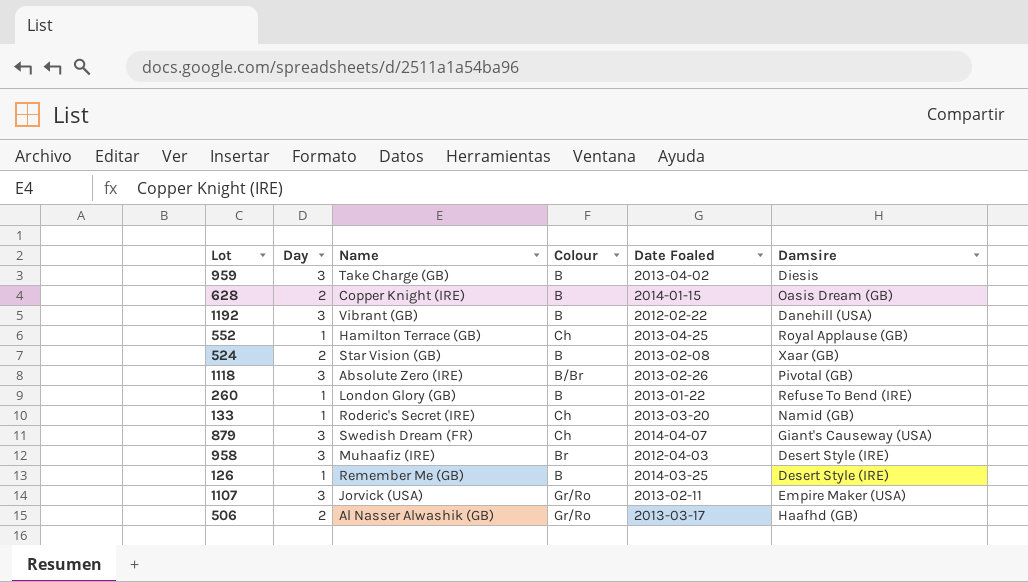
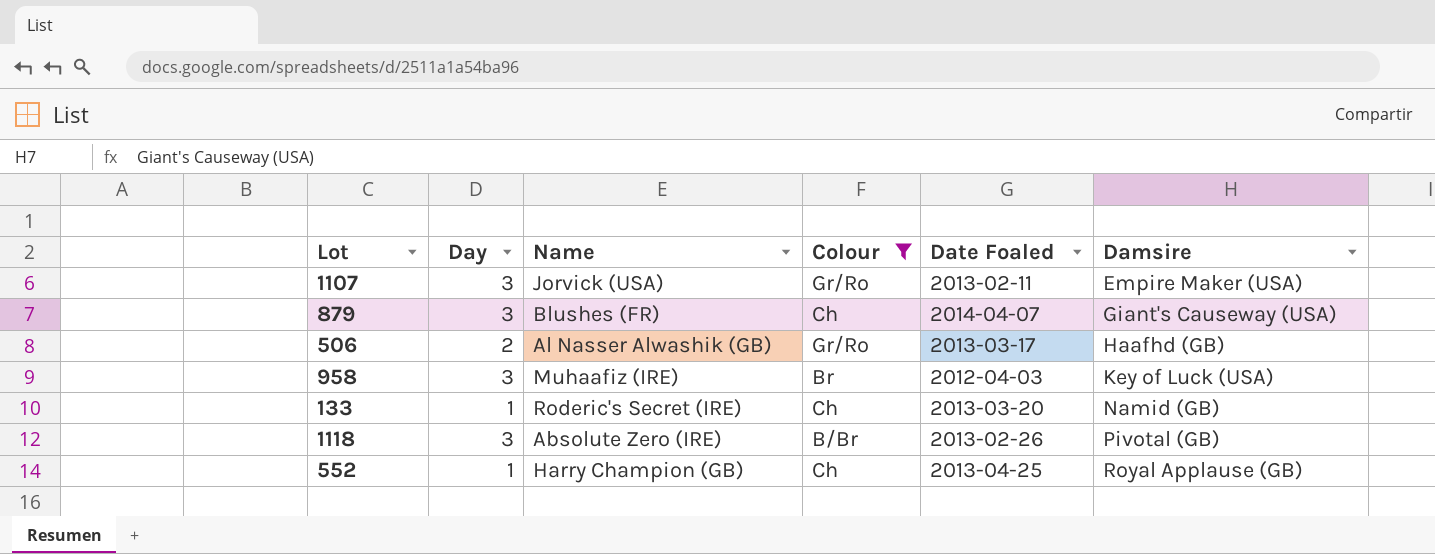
filter: none -> Colour != B
row order: none -> Damsire ascending
879 | Name: Swedish Dream (FR) -> Blushes (FR)
958 | Damsire: Desert Style (IRE) -> Key of Luck (USA)
552 | Name: Hamilton Terrace (GB) -> Harry Champion (GB)

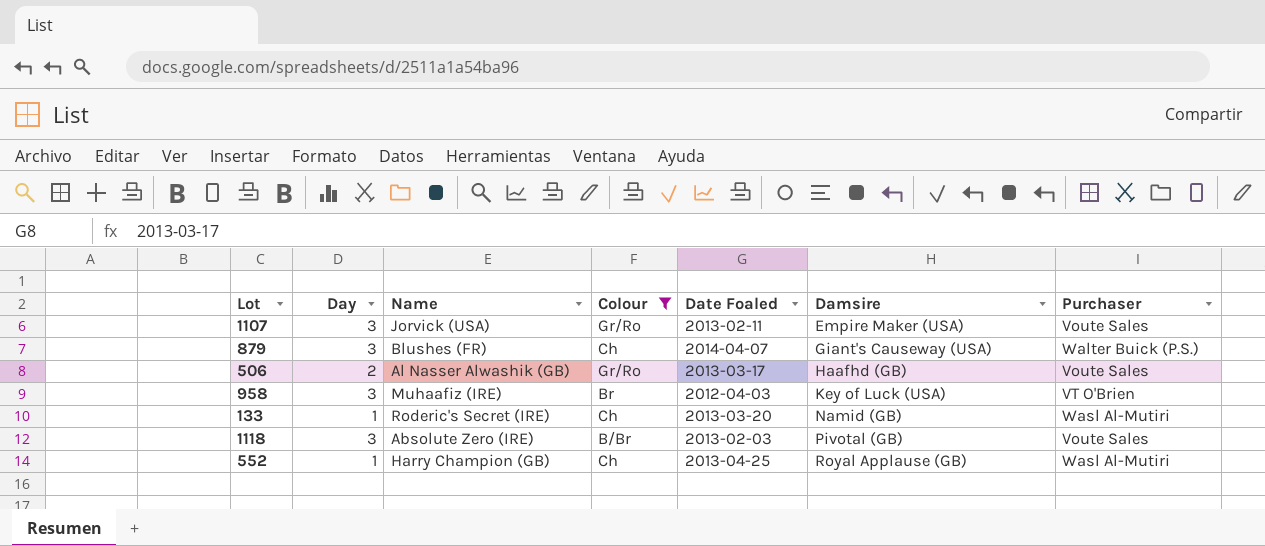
column Purchaser | position: none -> 7
1118 | Date Foaled: 2013-02-26 -> 2013-02-03

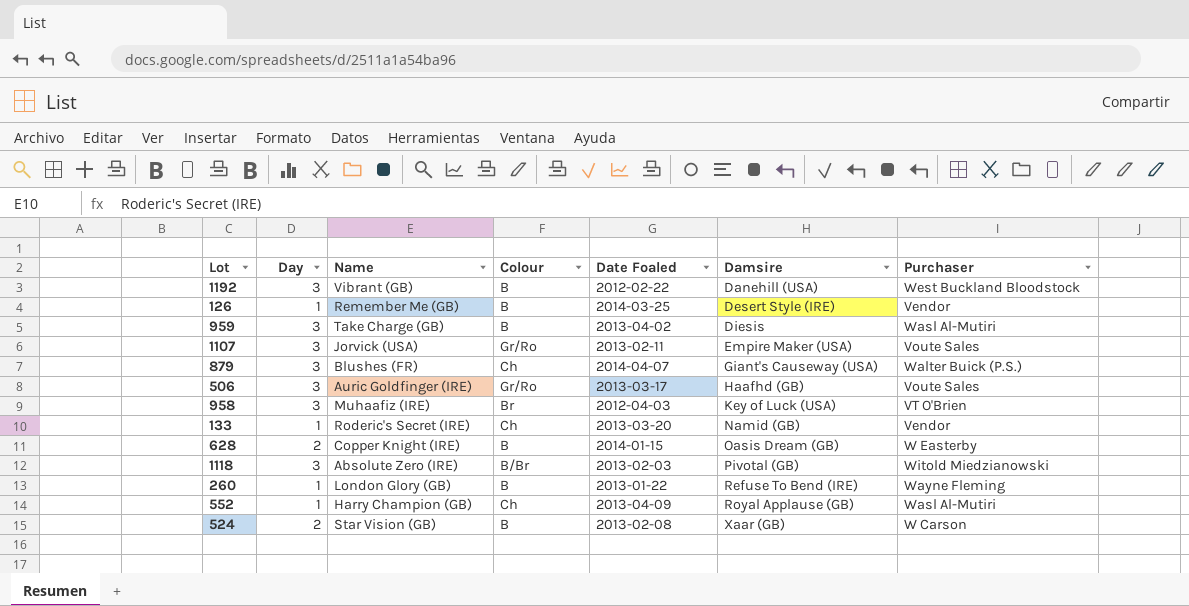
filter: Colour != B -> none
506 | Day: 2 -> 3
506 | Name: Al Nasser Alwashik (GB) -> Auric Goldfinger (IRE)
133 | Purchaser: Wasl Al-Mutiri -> Vendor
1118 | Purchaser: Voute Sales -> Witold Miedzianowski
552 | Date Foaled: 2013-04-25 -> 2013-04-09

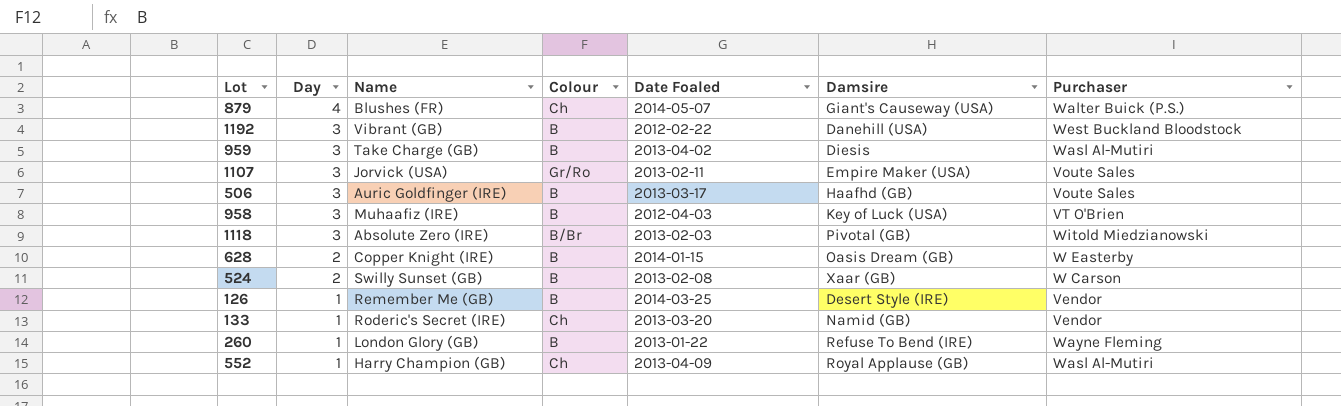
row order: Damsire ascending -> Day descending
879 | Day: 3 -> 4
879 | Date Foaled: 2014-04-07 -> 2014-05-07
506 | Colour: Gr/Ro -> B
958 | Colour: Br -> B
524 | Name: Star Vision (GB) -> Swilly Sunset (GB)

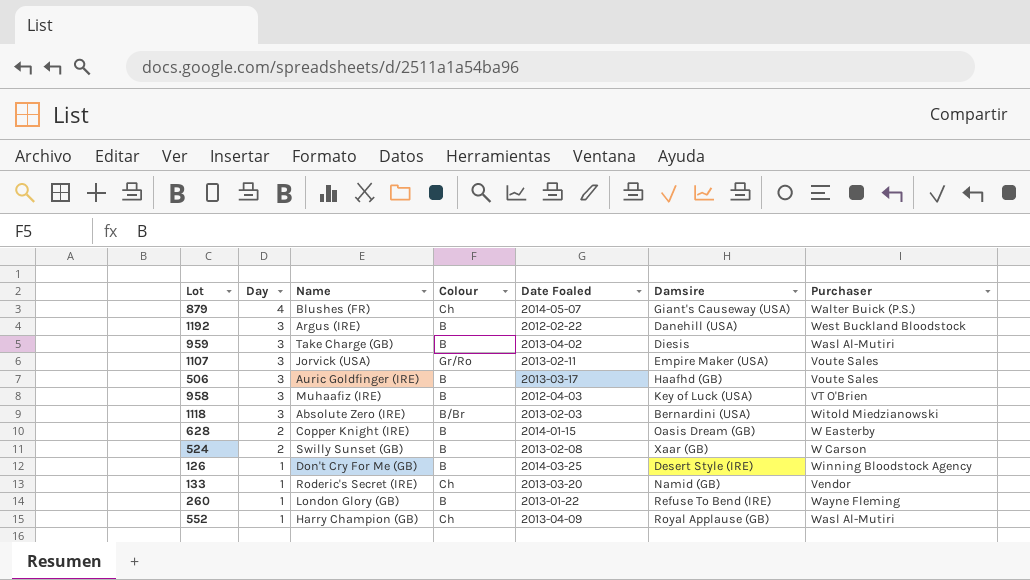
1192 | Name: Vibrant (GB) -> Argus (IRE)
1118 | Damsire: Pivotal (GB) -> Bernardini (USA)
126 | Name: Remember Me (GB) -> Don't Cry For Me (GB)
126 | Purchaser: Vendor -> Winning Bloodstock Agency

